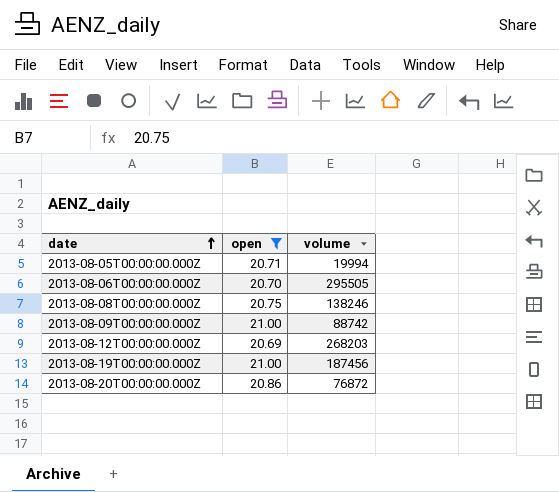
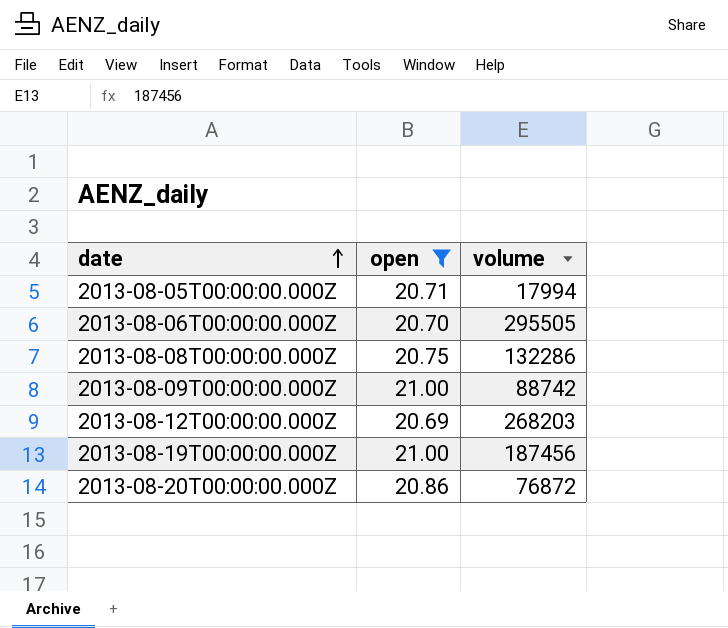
2013-08-05T00:00:00.000Z | volume: 19994 -> 17994
2013-08-08T00:00:00.000Z | volume: 138246 -> 132286

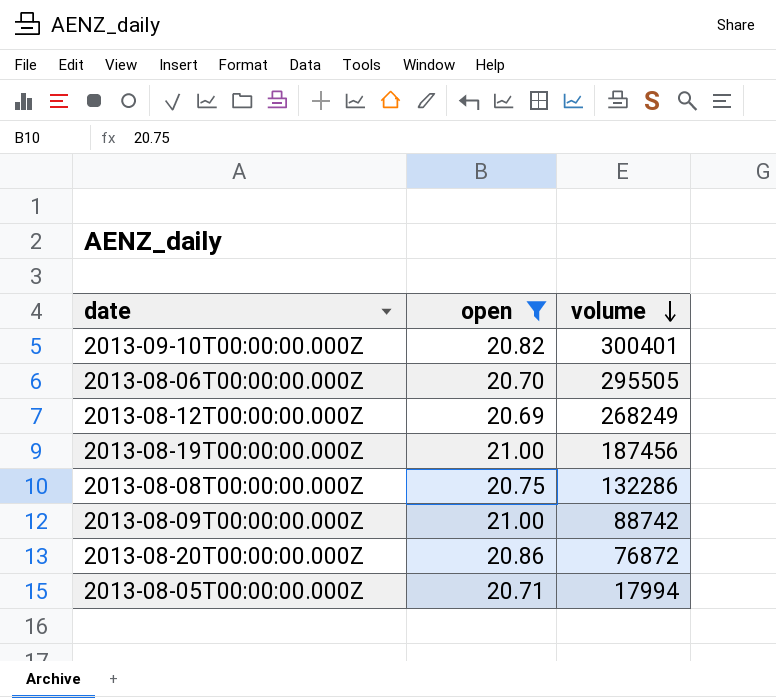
row order: date ascending -> volume descending
row 2013-09-10T00:00:00.000Z: none -> 20.82 | 300401
2013-08-12T00:00:00.000Z | volume: 268203 -> 268249

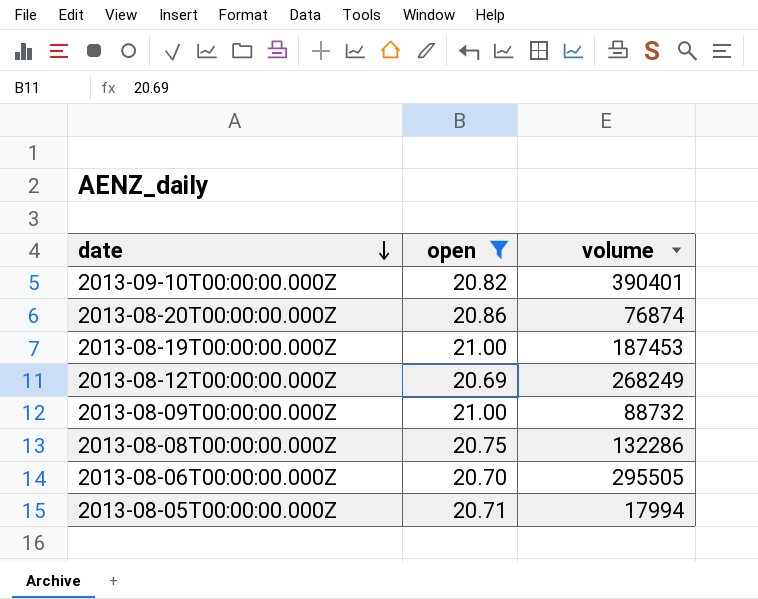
row order: volume descending -> date descending
2013-09-10T00:00:00.000Z | volume: 300401 -> 390401
2013-08-20T00:00:00.000Z | volume: 76872 -> 76874
2013-08-19T00:00:00.000Z | volume: 187456 -> 187453
2013-08-09T00:00:00.000Z | volume: 88742 -> 88732

